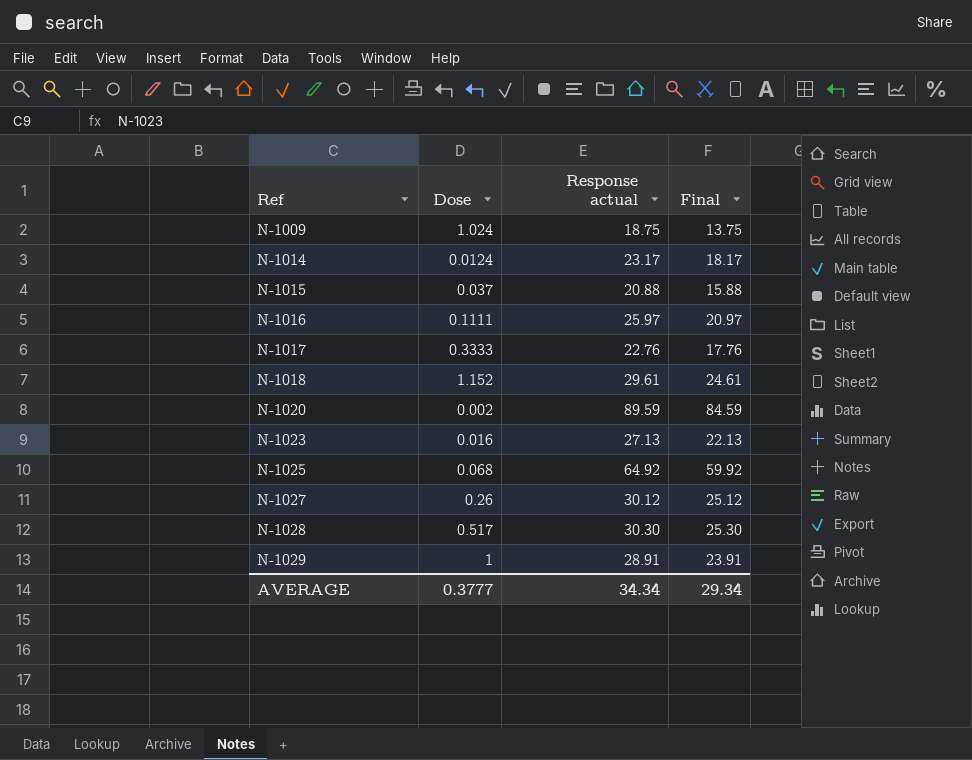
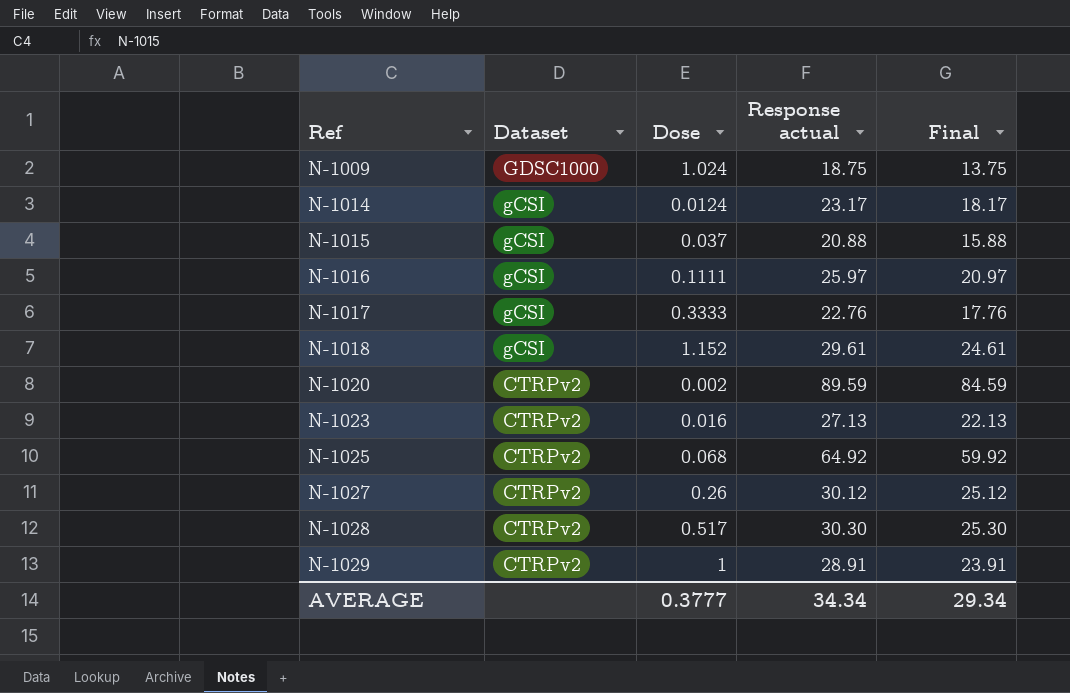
column Dataset | position: none -> 2

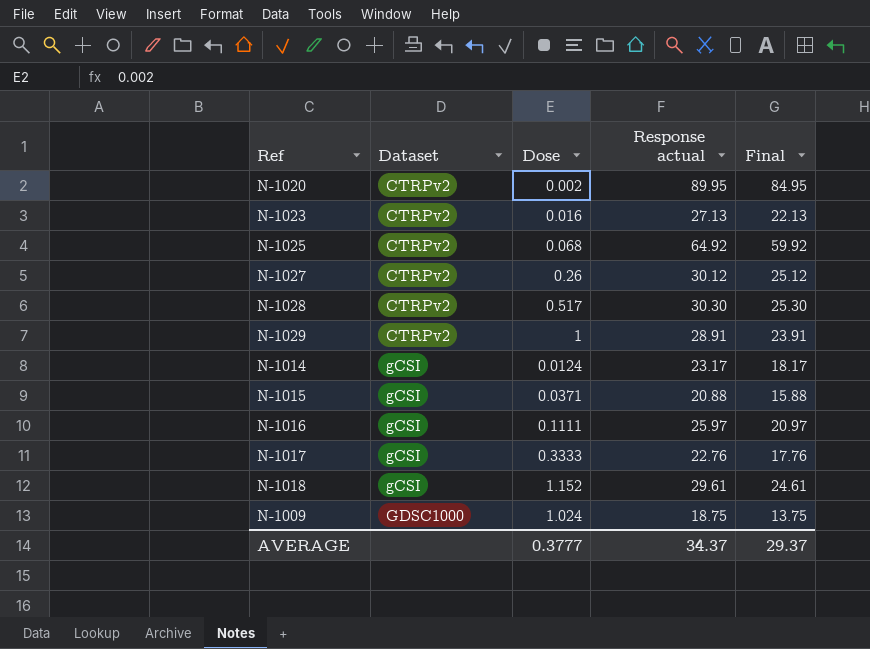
row order: Ref ascending -> Dataset ascending
N-1020 | Response actual: 89.59 -> 89.95
N-1020 | Final: 84.59 -> 84.95
N-1015 | Dose: 0.037 -> 0.0371
AVERAGE | Response actual: 34.34 -> 34.37
AVERAGE | Final: 29.34 -> 29.37

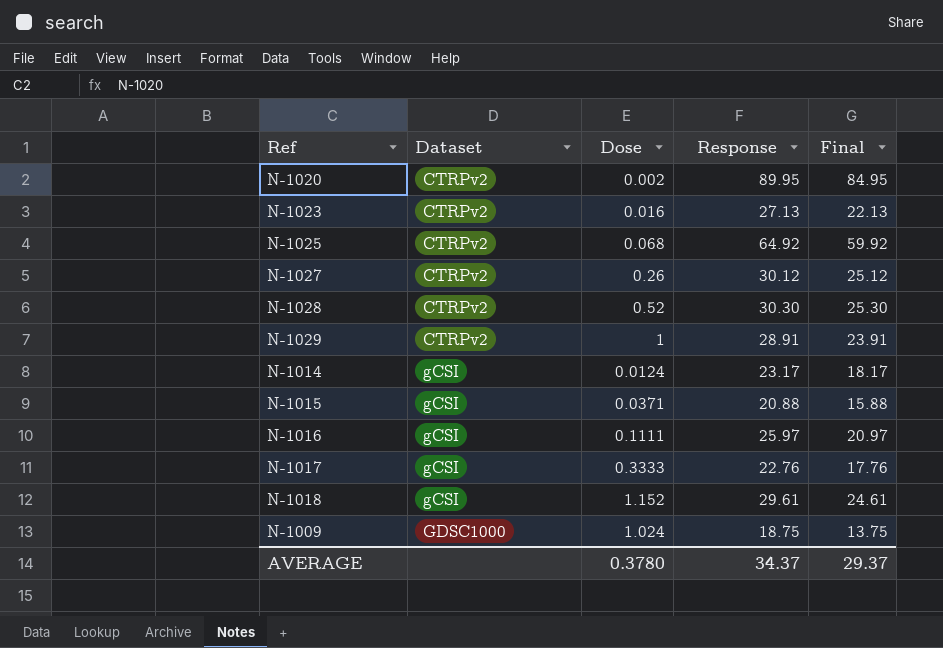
column name: Response actual -> Response
N-1028 | Dose: 0.517 -> 0.52
AVERAGE | Dose: 0.3777 -> 0.3780

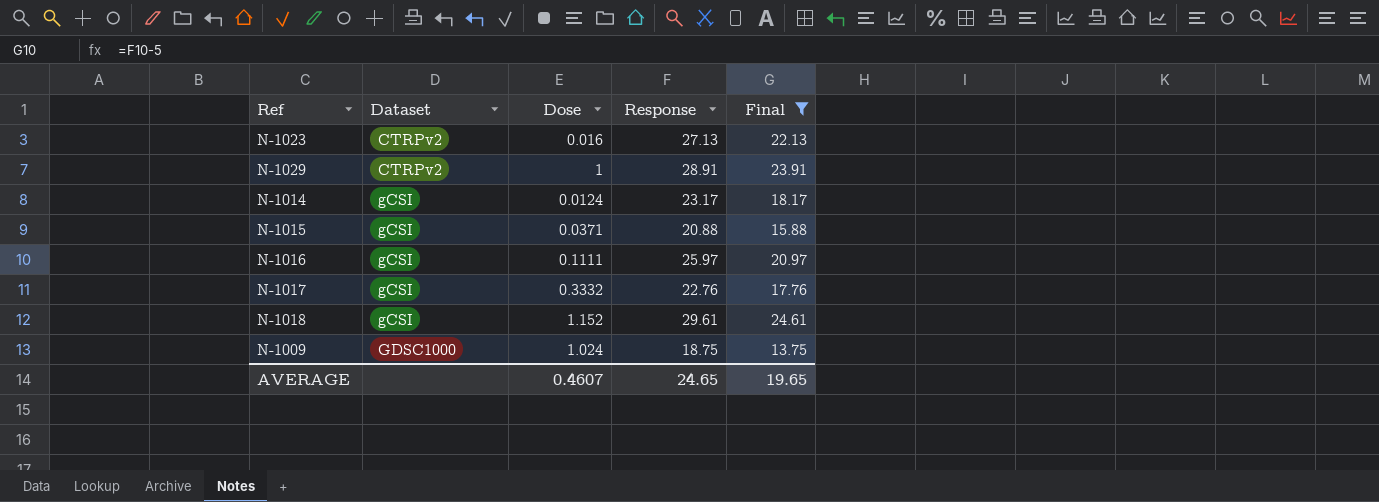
filter: none -> Final <= 24.61
N-1017 | Dose: 0.3333 -> 0.3332
AVERAGE | Dose: 0.3780 -> 0.4607
AVERAGE | Response: 34.37 -> 24.65
AVERAGE | Final: 29.37 -> 19.65

